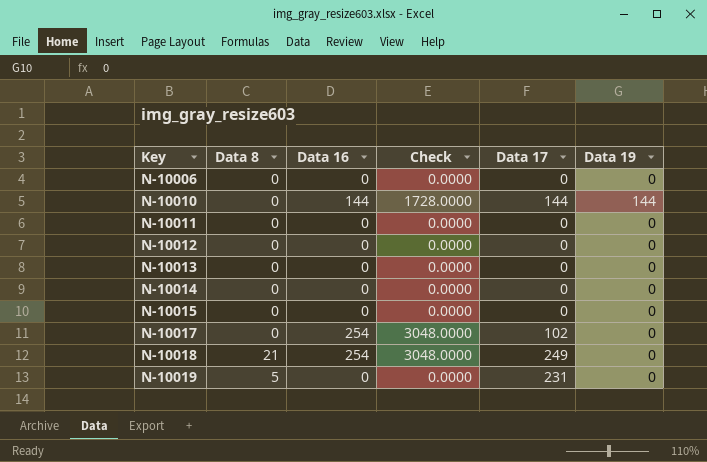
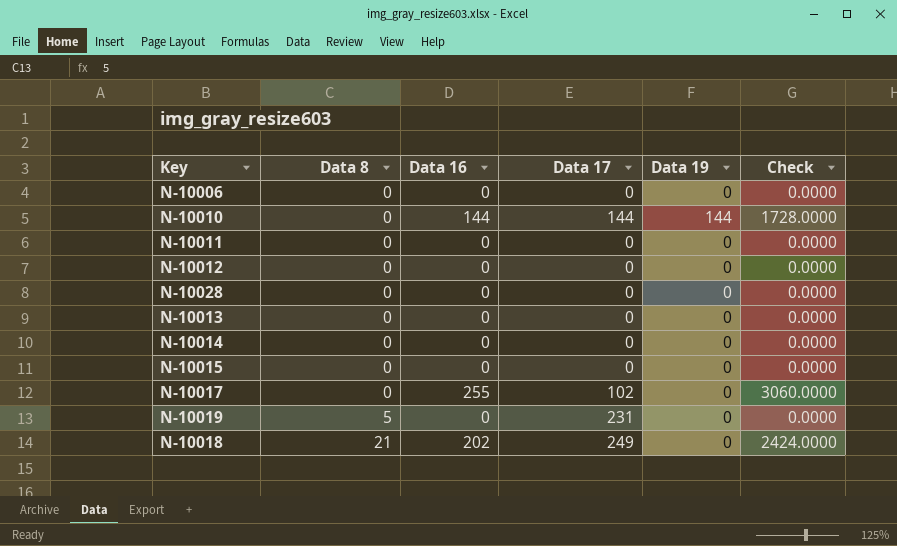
row order: Key ascending -> Data 8 ascending
column Check | position: 4 -> 6
row N-10028: none -> 0 | 0 | 0 | 0 | 0.0000
N-10017 | Data 16: 254 -> 255
N-10017 | Check: 3048.0000 -> 3060.0000
N-10018 | Data 16: 254 -> 202
N-10018 | Check: 3048.0000 -> 2424.0000

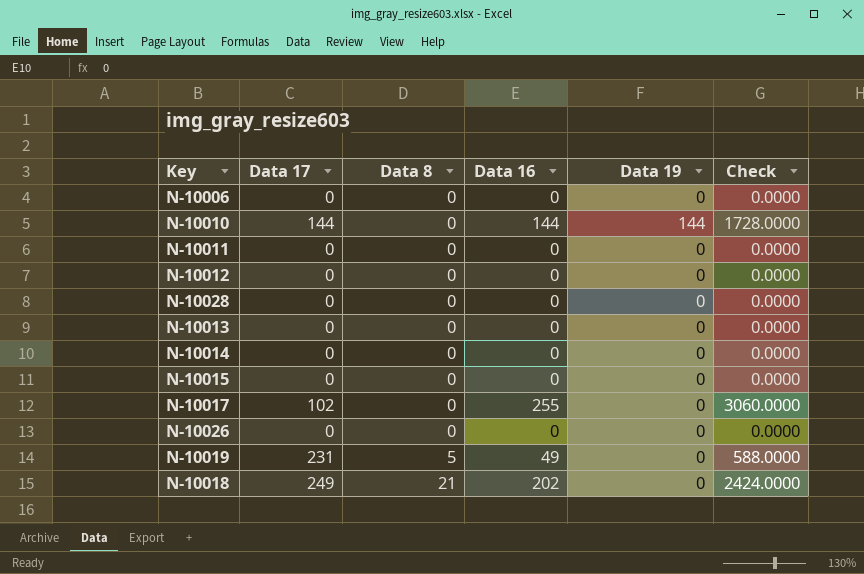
column Data 17 | position: 4 -> 2
row N-10026: none -> 0 | 0 | 0 | 0 | 0.0000
N-10019 | Data 16: 0 -> 49
N-10019 | Check: 0.0000 -> 588.0000

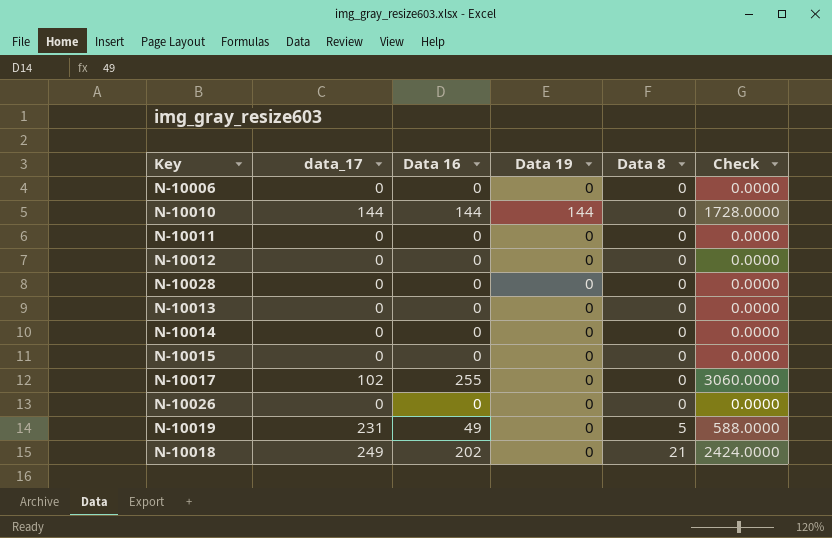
column name: Data 17 -> data_17
column Data 8 | position: 3 -> 5

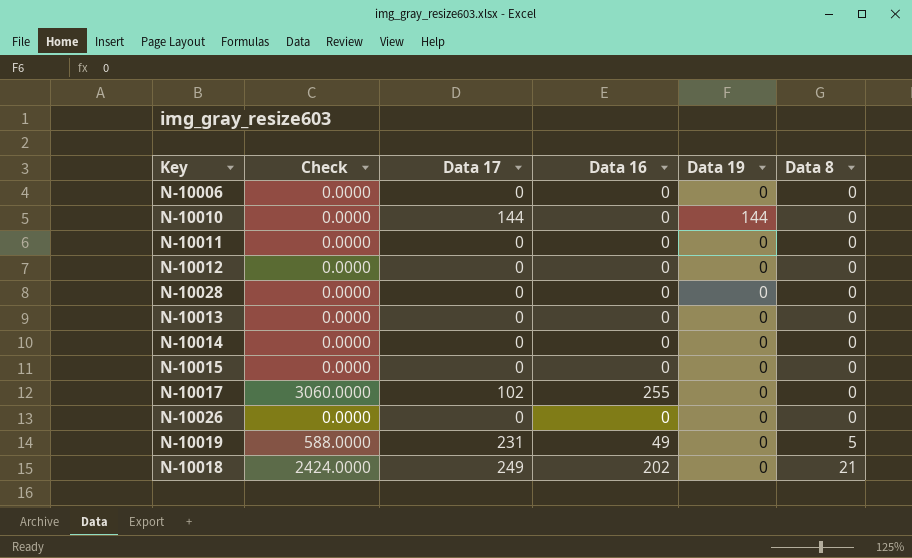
column Check | position: 6 -> 2
column name: data_17 -> Data 17
N-10010 | Check: 1728.0000 -> 0.0000
N-10010 | Data 16: 144 -> 0

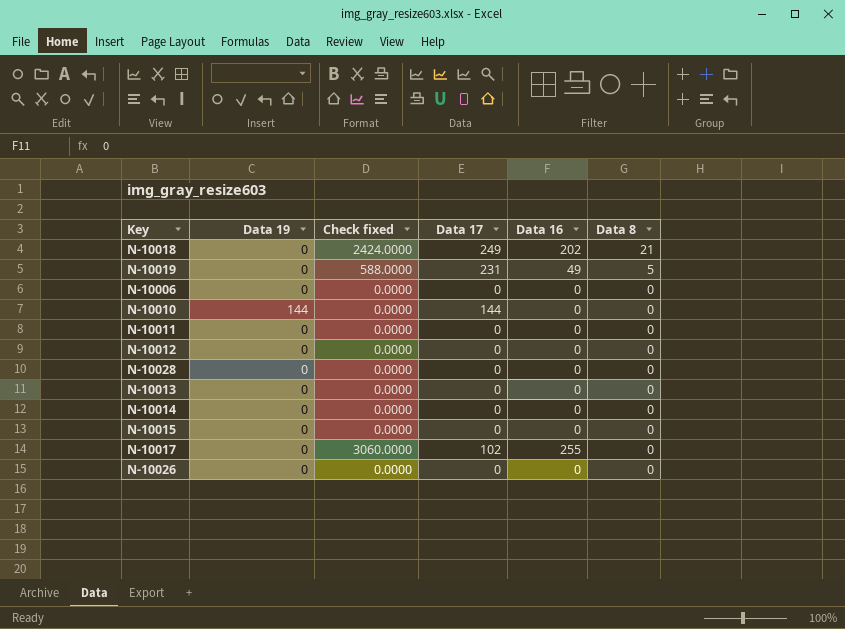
row order: Data 8 ascending -> Data 8 descending
column Data 19 | position: 5 -> 2
column name: Check -> Check fixed

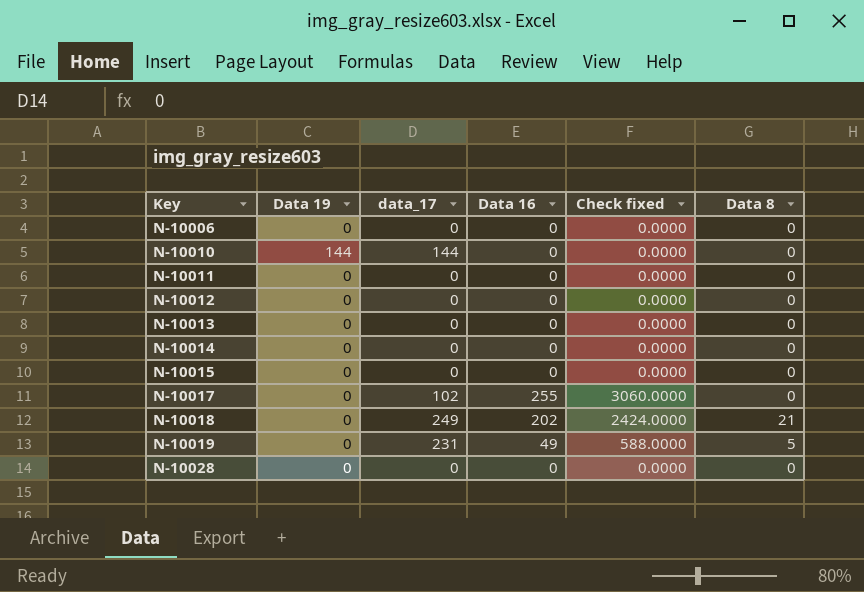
row order: Data 8 descending -> Key ascending
column name: Data 17 -> data_17
column Check fixed | position: 3 -> 5
row N-10026: 0 | 0.0000 | 0 | 0 | 0 -> none

